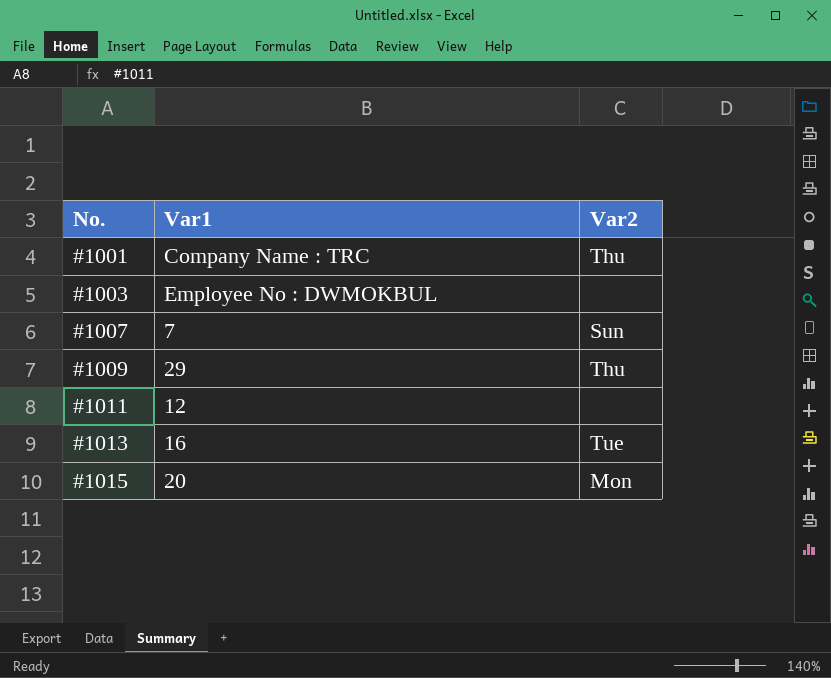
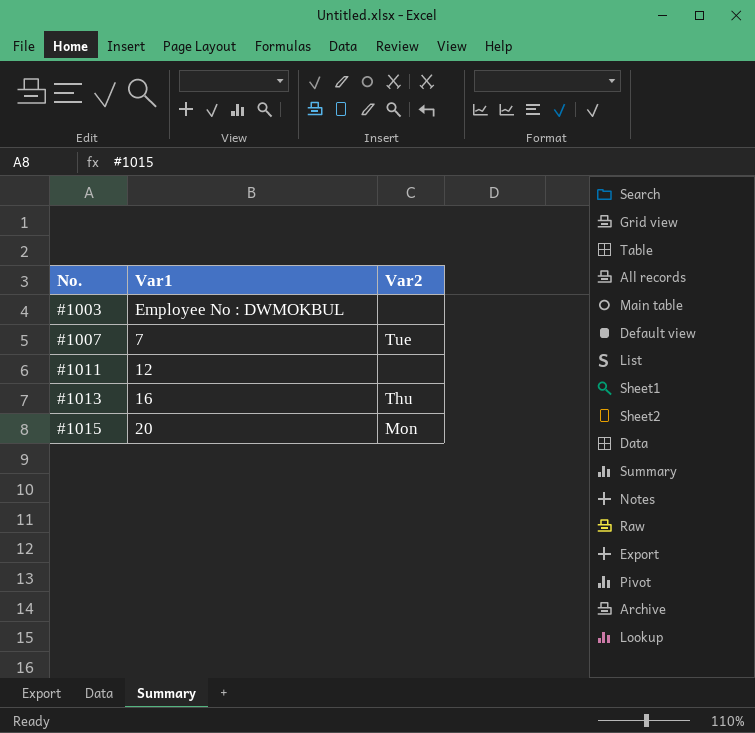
row #1001: Company Name : TRC | Thu -> none
row #1009: 29 | Thu -> none
#1007 | Var2: Sun -> Tue
#1013 | Var2: Tue -> Thu

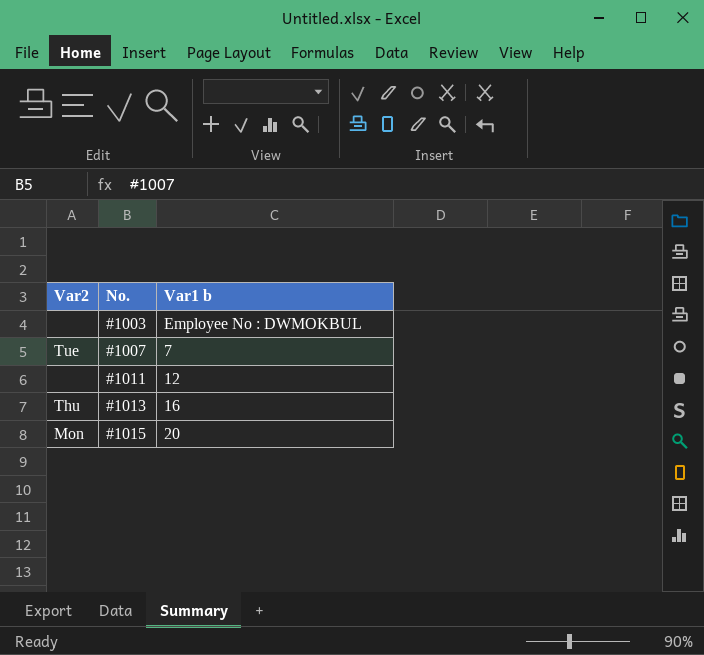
column Var2 | position: 3 -> 1
column name: Var1 -> Var1 b

